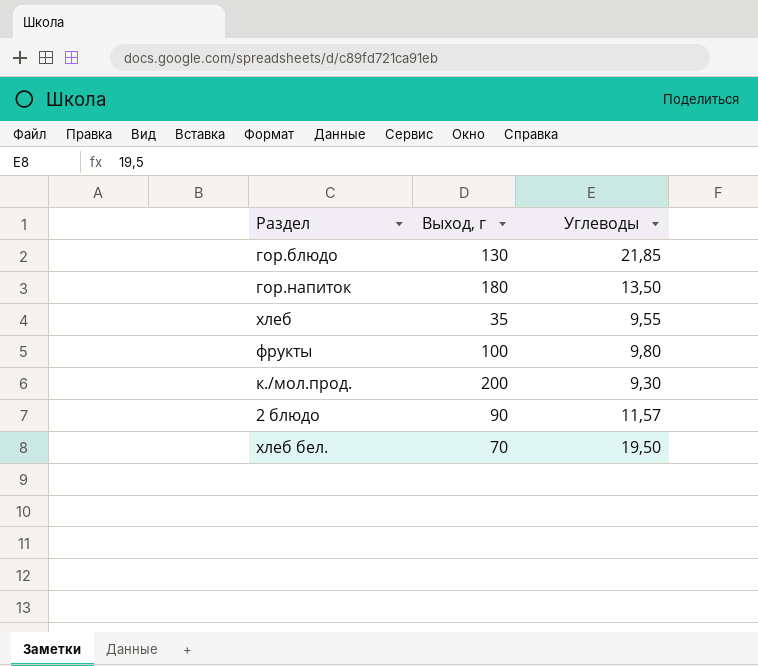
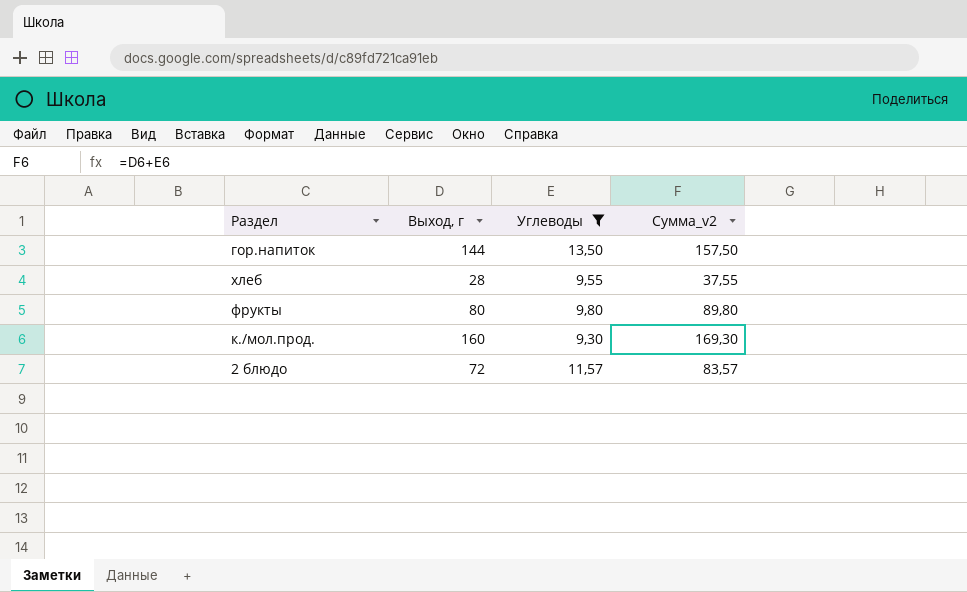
filter: none -> Углеводы <= 13,50
column Сумма_v2 | formula: none -> [Выход, г] + [Углеводы]
гор.напиток | Выход, г: 180 -> 144
хлеб | Выход, г: 35 -> 28
фрукты | Выход, г: 100 -> 80
к./мол.прод. | Выход, г: 200 -> 160
2 блюдо | Выход, г: 90 -> 72

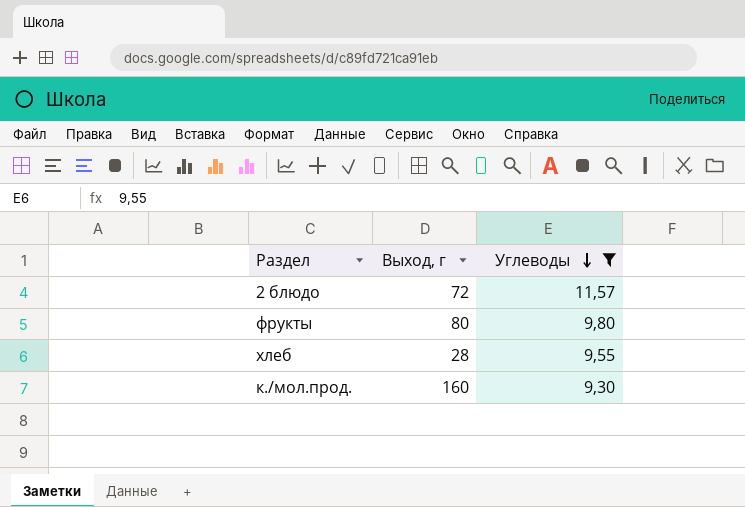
row order: none -> Углеводы descending
column Сумма_v2 | formula: [Выход, г] + [Углеводы] -> none
row гор.напиток: 144 | 13,50 | 157,50 -> none

